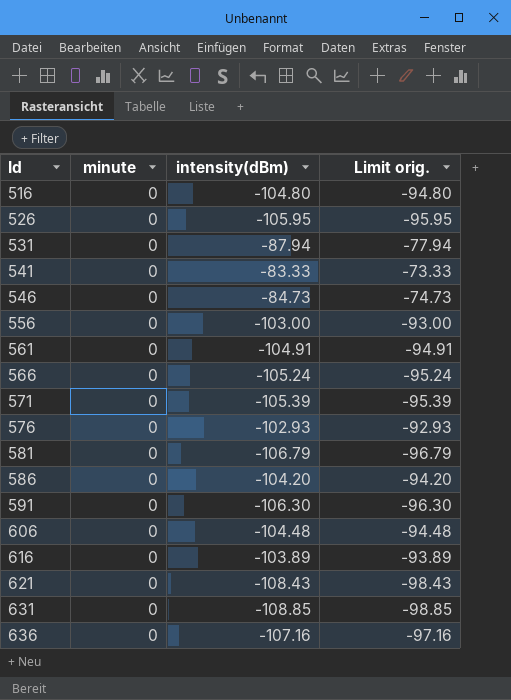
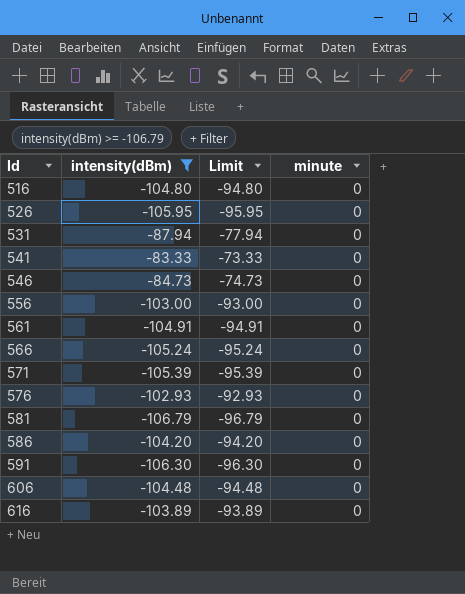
filter: none -> intensity(dBm) >= -106.79
column name: Limit orig. -> Limit
column minute | position: 2 -> 4

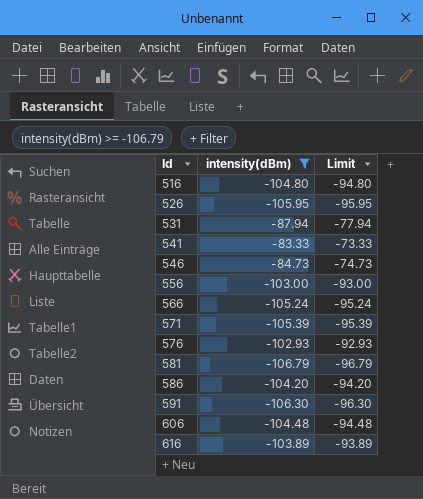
column minute | position: 4 -> none
row 561: -104.91 | -94.91 | 0 -> none

